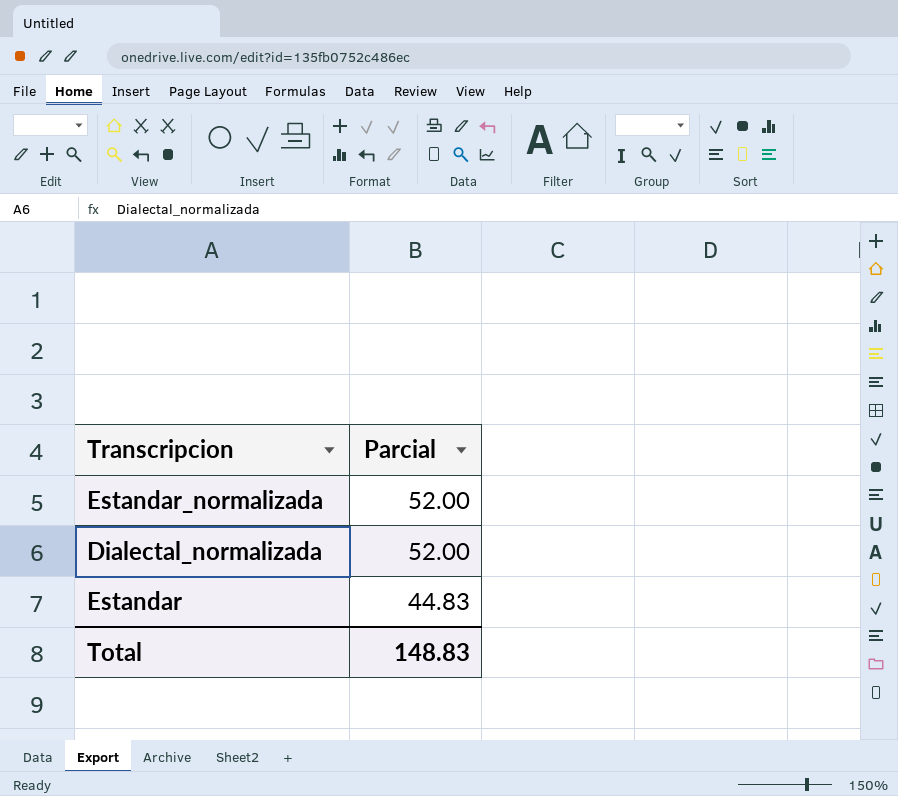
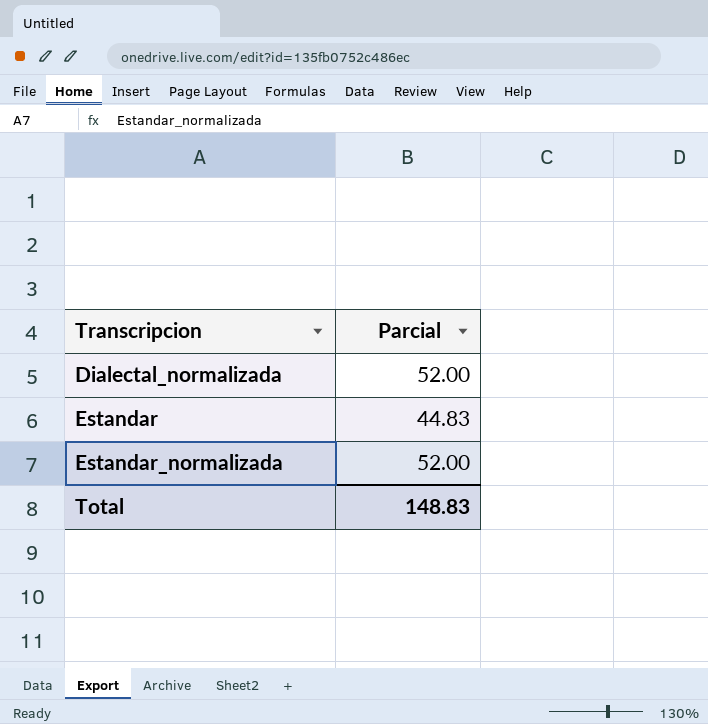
row order: Parcial descending -> Transcripcion ascending

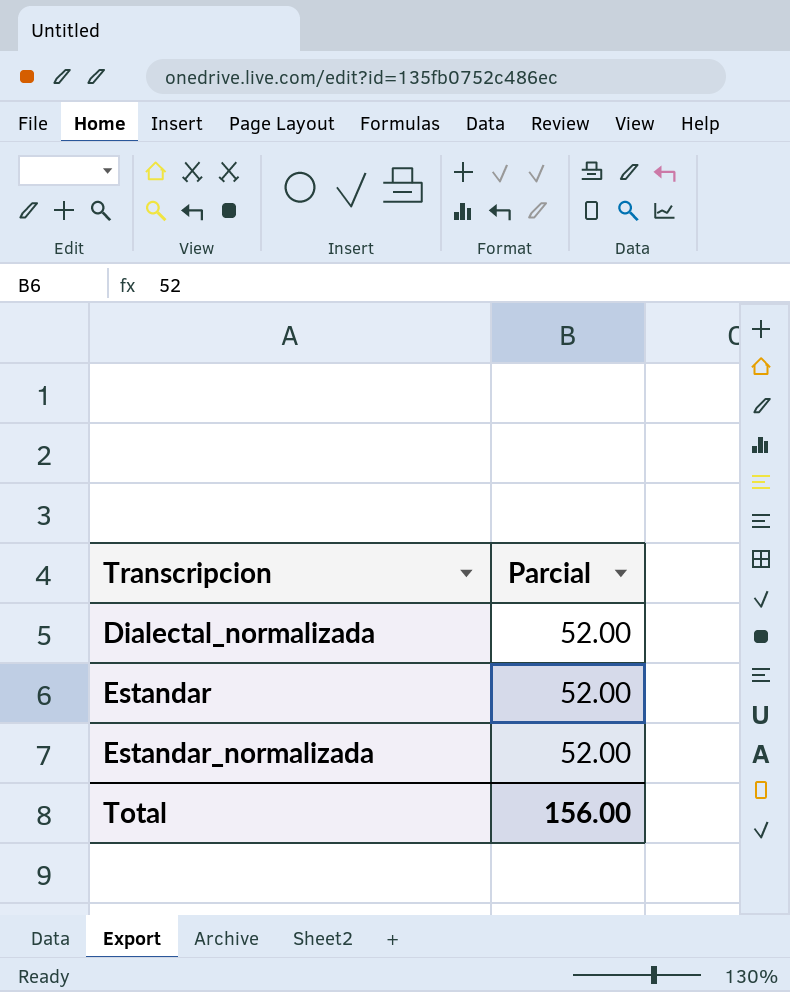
Estandar | Parcial: 44.83 -> 52.00
Total | Parcial: 148.83 -> 156.00

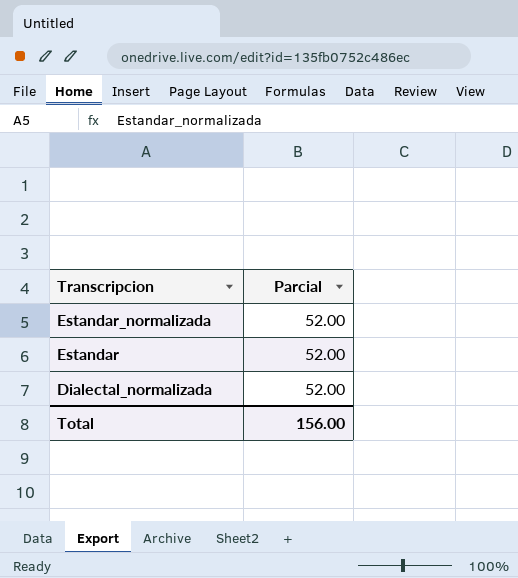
row order: Transcripcion ascending -> Transcripcion descending

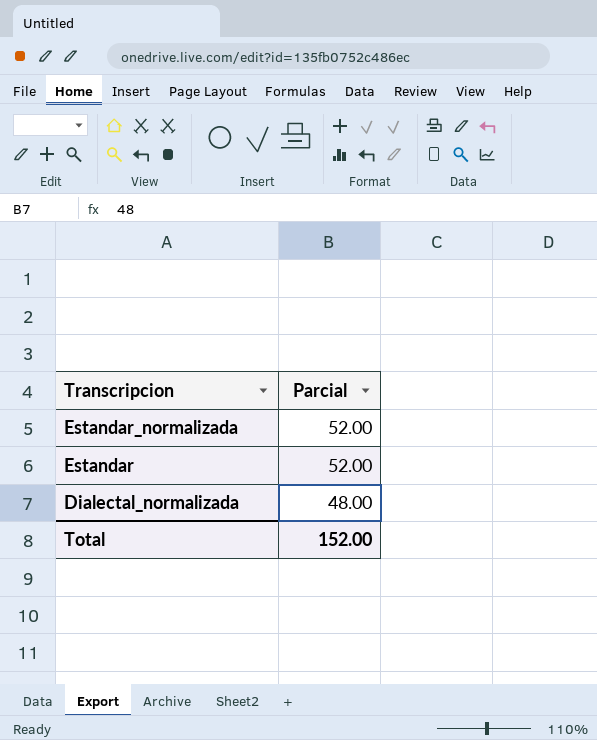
Dialectal_normalizada | Parcial: 52.00 -> 48.00
Total | Parcial: 156.00 -> 152.00

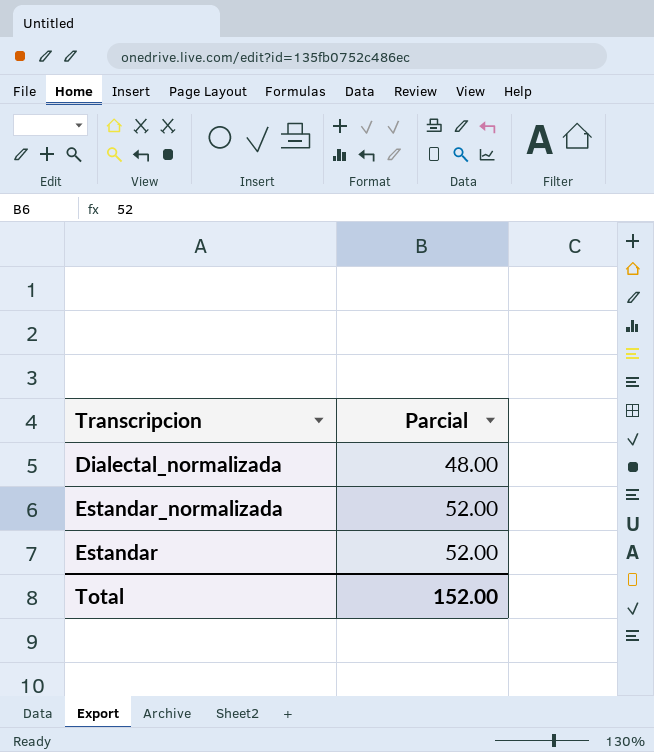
row order: Transcripcion descending -> Parcial ascending

